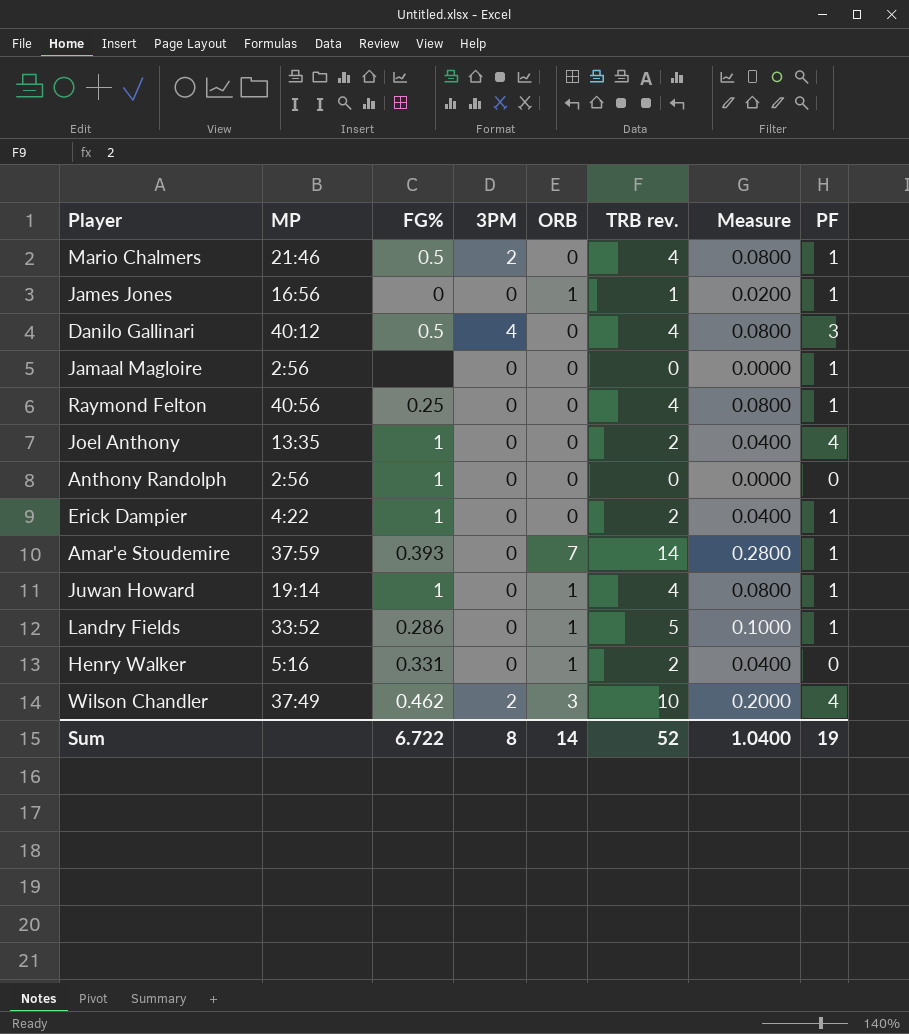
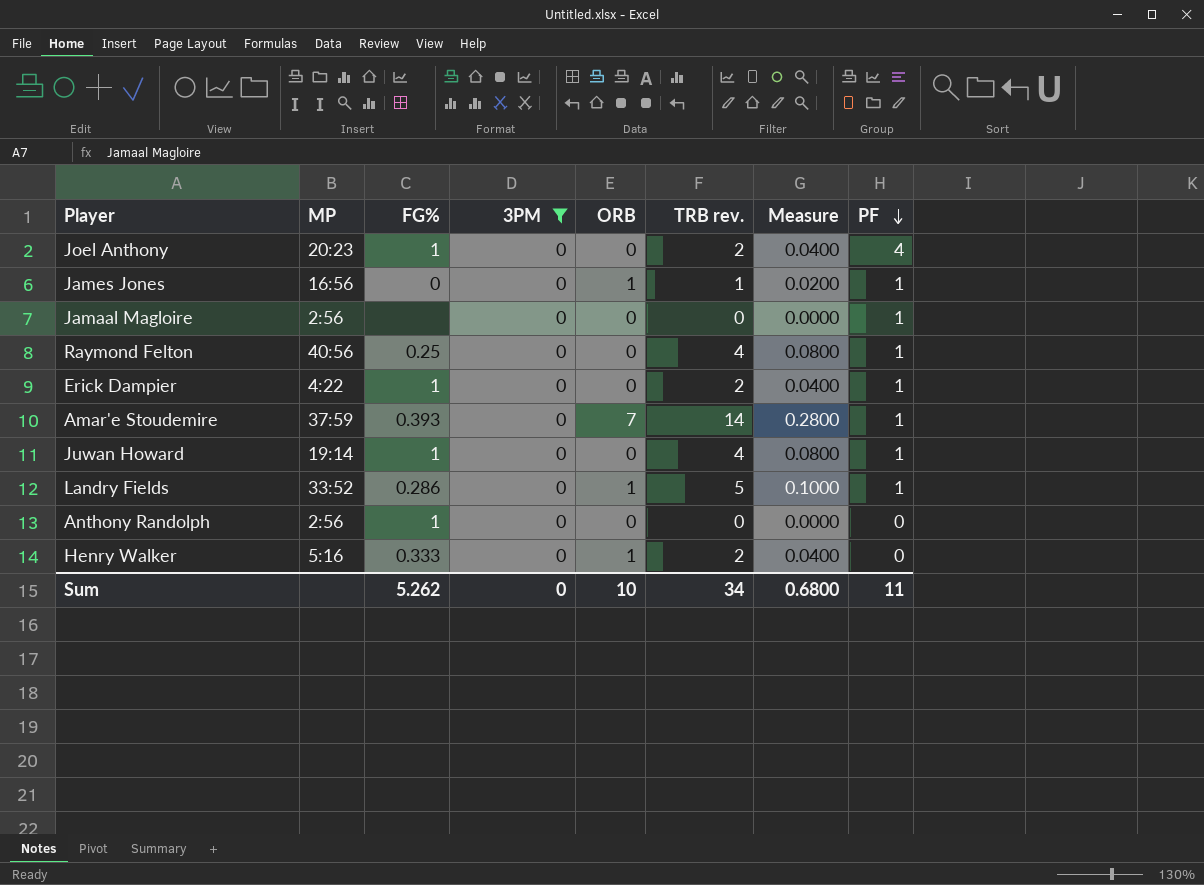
filter: none -> 3PM = 0
row order: none -> PF descending
Joel Anthony | MP: 13:35 -> 20:23
Juwan Howard | ORB: 1 -> 0
Henry Walker | FG%: 0.331 -> 0.333
Sum | FG%: 6.722 -> 5.262
Sum | 3PM: 8 -> 0
Sum | ORB: 14 -> 10
Sum | TRB rev.: 52 -> 34
Sum | Measure: 1.0400 -> 0.6800
Sum | PF: 19 -> 11

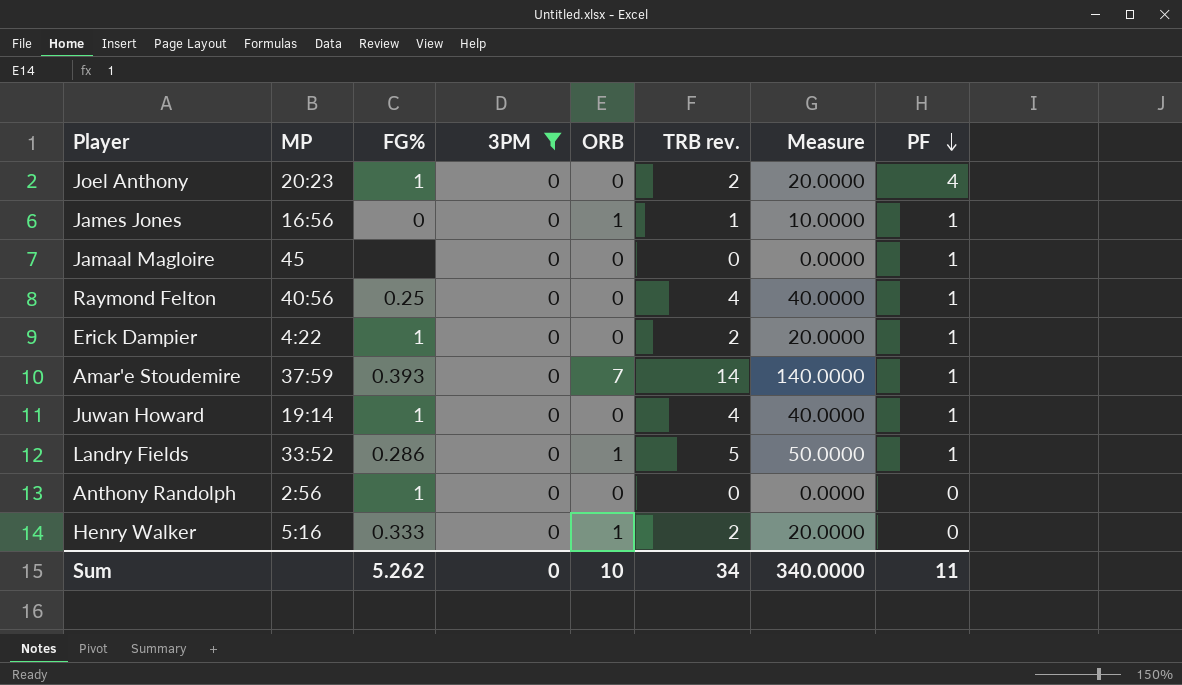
column Measure | formula: [TRB rev.] * 0.02 -> [TRB rev.] * 10
Jamaal Magloire | MP: 2:56 -> 45
Sum | Measure: 0.6800 -> 340.0000

